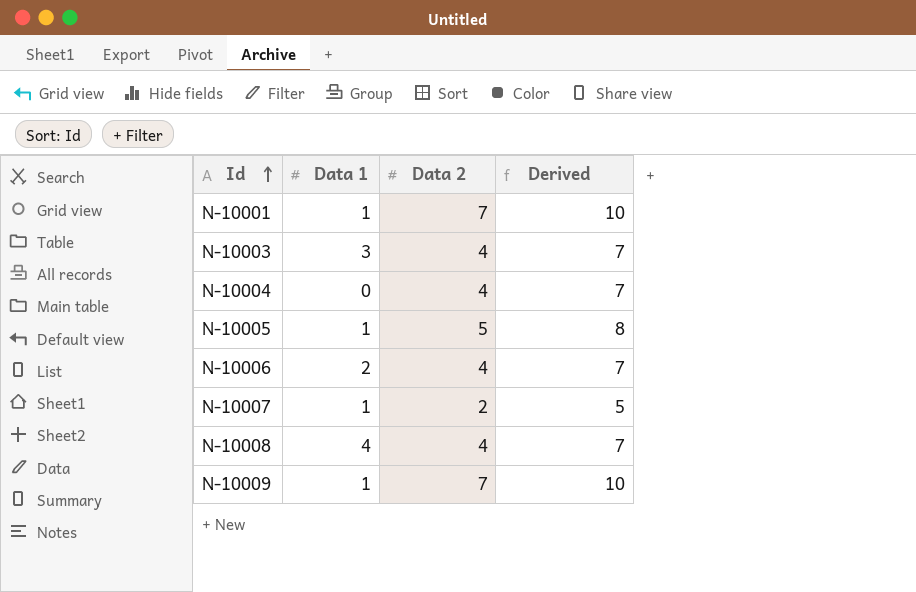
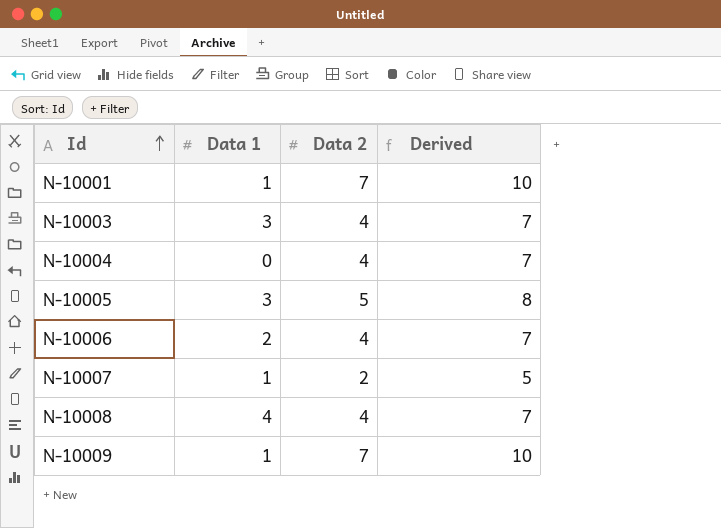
N-10005 | Data 1: 1 -> 3

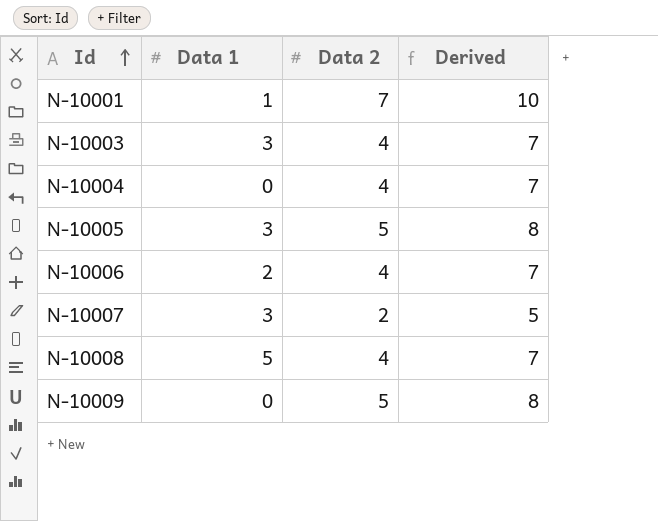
N-10007 | Data 1: 1 -> 3
N-10008 | Data 1: 4 -> 5
N-10009 | Data 1: 1 -> 0
N-10009 | Data 2: 7 -> 5
N-10009 | Derived: 10 -> 8

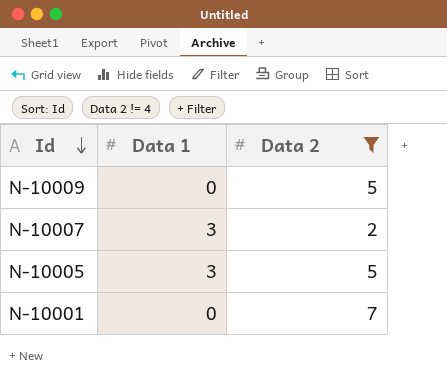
filter: none -> Data 2 != 4
row order: Id ascending -> Id descending
column Derived | formula: [Data 2] + 3 -> none
N-10001 | Data 1: 1 -> 0

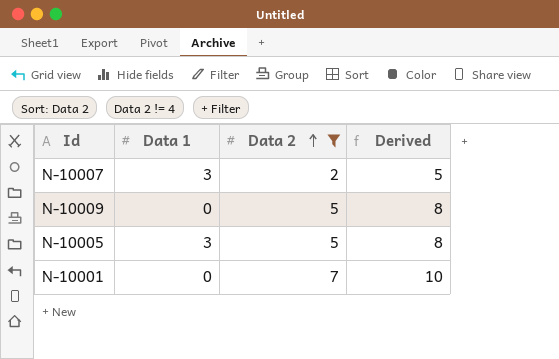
row order: Id descending -> Data 2 ascending
column Derived | formula: none -> [Data 2] + 3

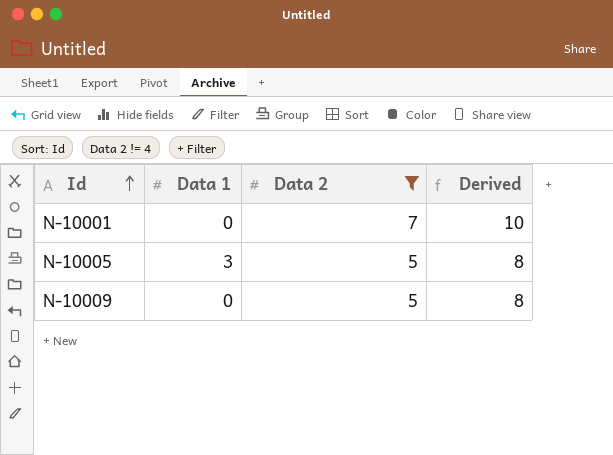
row order: Data 2 ascending -> Id ascending
row N-10007: 3 | 2 | 5 -> none

